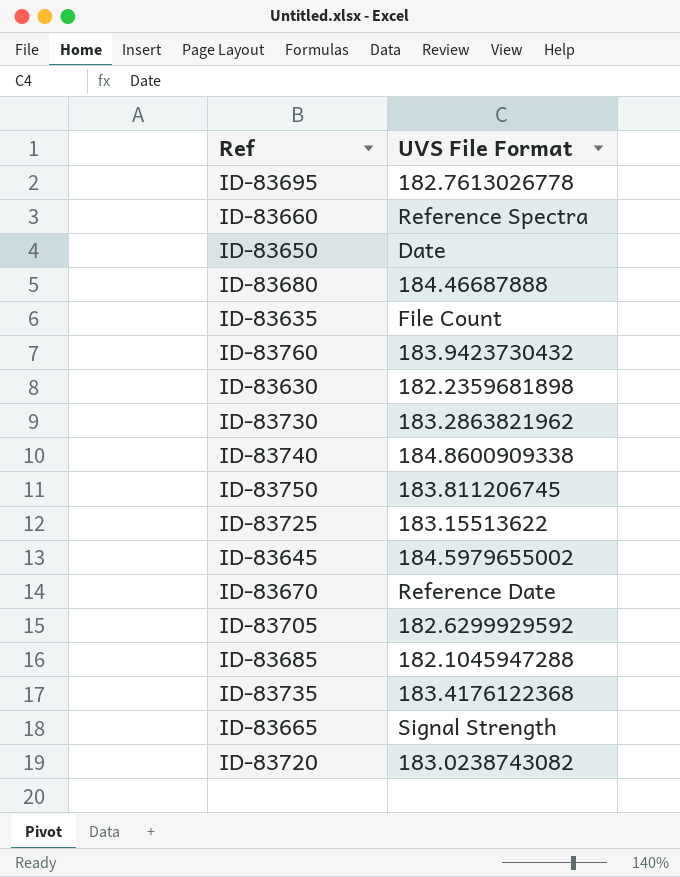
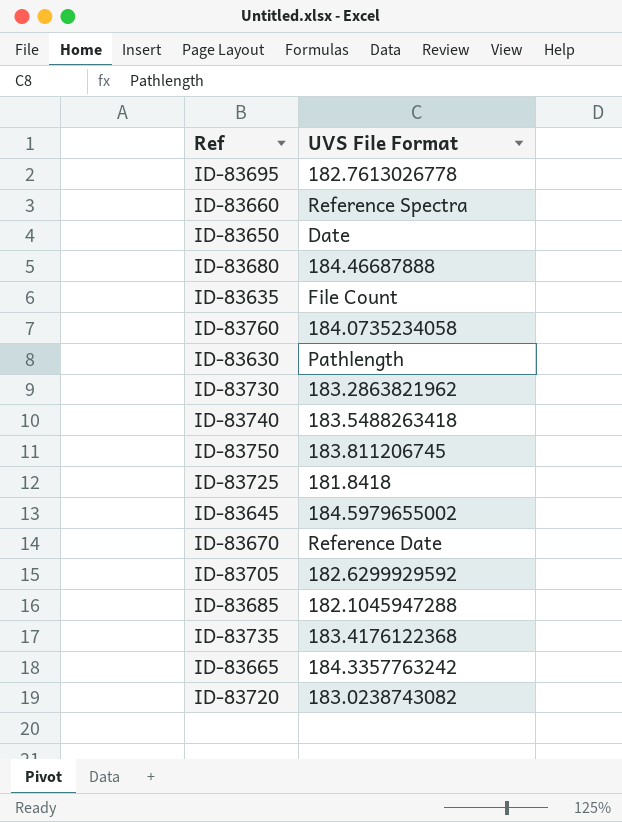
ID-83760 | UVS File Format: 183.9423730432 -> 184.0735234058
ID-83630 | UVS File Format: 182.2359681898 -> Pathlength
ID-83740 | UVS File Format: 184.8600909338 -> 183.5488263418
ID-83725 | UVS File Format: 183.15513622 -> 181.8418
ID-83665 | UVS File Format: Signal Strength -> 184.3357763242

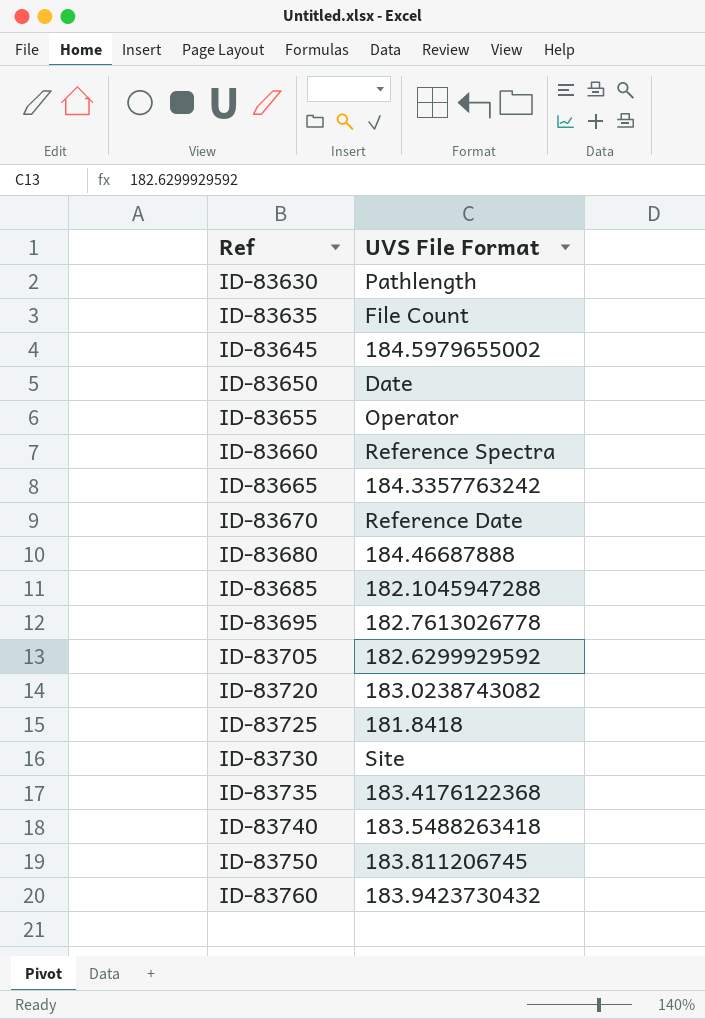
row order: none -> Ref ascending
row ID-83655: none -> Operator
ID-83730 | UVS File Format: 183.2863821962 -> Site
ID-83760 | UVS File Format: 184.0735234058 -> 183.9423730432

